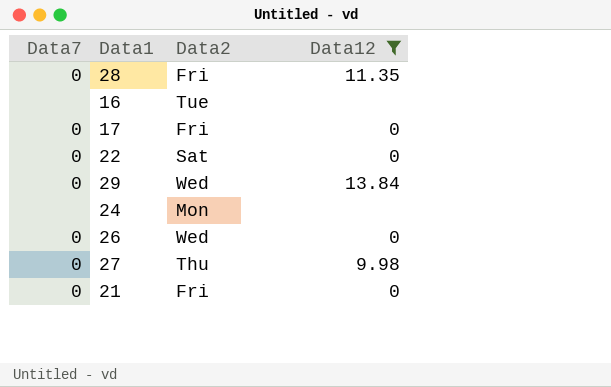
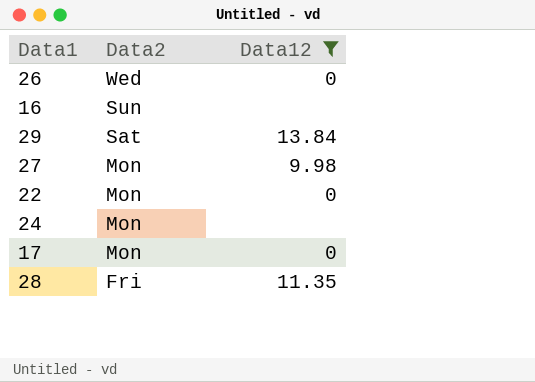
row order: none -> Data2 descending
column Data7 | position: 1 -> none
row 21: 0 | Fri | 0 -> none
16 | Data2: Tue -> Sun
29 | Data2: Wed -> Sat
27 | Data2: Thu -> Mon
22 | Data2: Sat -> Mon
17 | Data2: Fri -> Mon

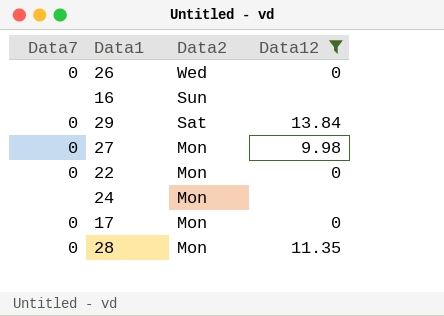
column Data7 | position: none -> 1
28 | Data2: Fri -> Mon

